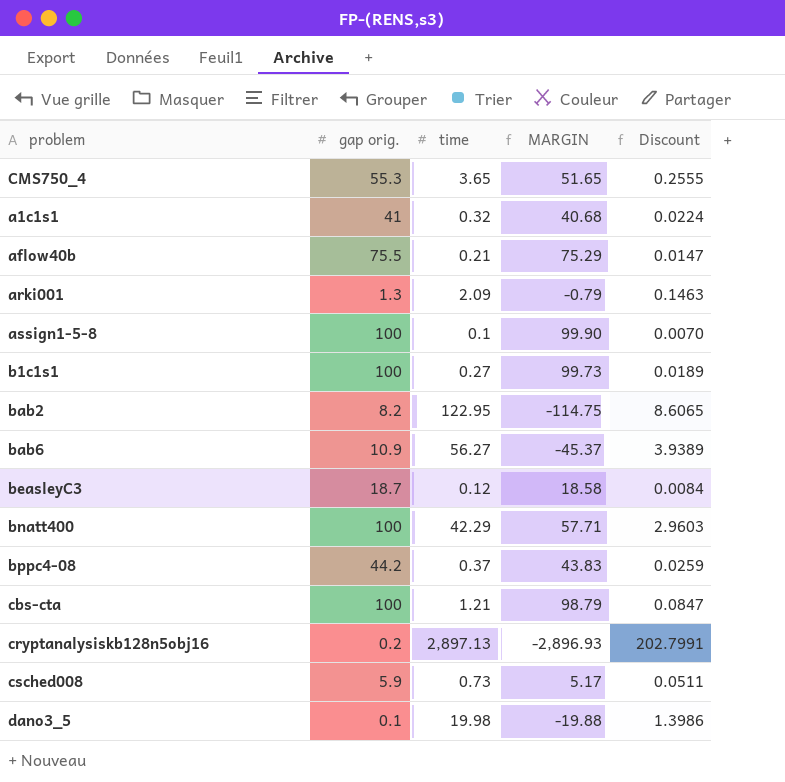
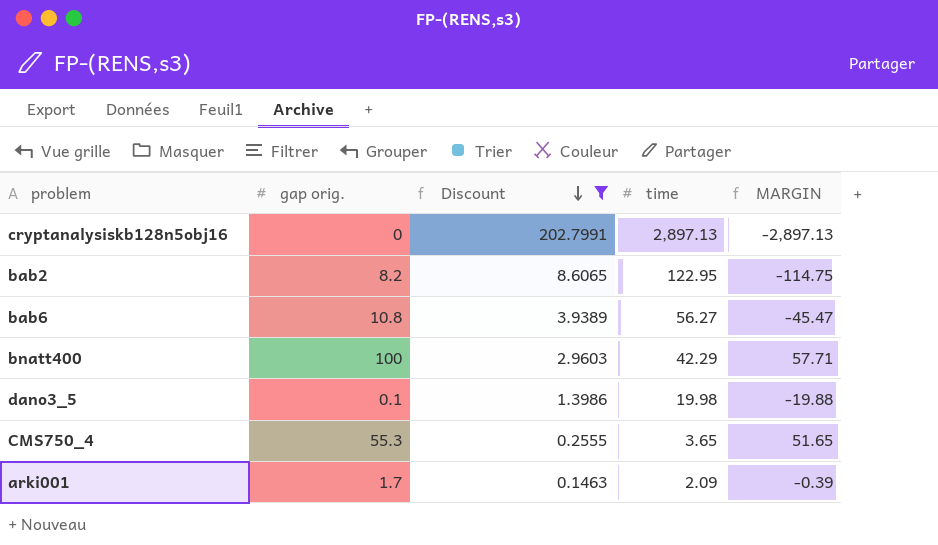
filter: none -> Discount >= 0.1463
row order: none -> Discount descending
column Discount | position: 5 -> 3
cryptanalysiskb128n5obj16 | gap orig.: 0.2 -> 0
cryptanalysiskb128n5obj16 | MARGIN: -2,896.93 -> -2,897.13
bab6 | gap orig.: 10.9 -> 10.8
bab6 | MARGIN: -45.37 -> -45.47
arki001 | gap orig.: 1.3 -> 1.7
arki001 | MARGIN: -0.79 -> -0.39

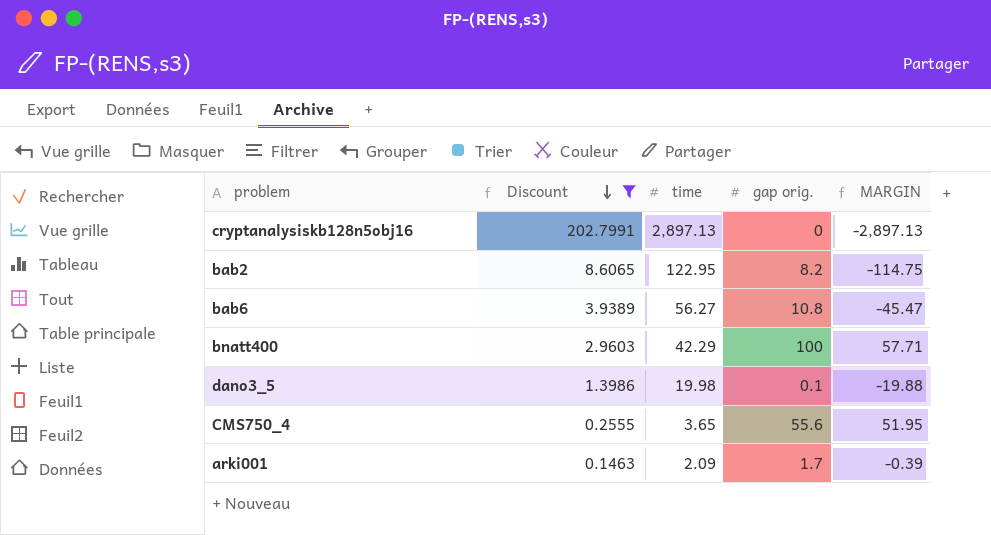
column gap orig. | position: 2 -> 4
CMS750_4 | gap orig.: 55.3 -> 55.6
CMS750_4 | MARGIN: 51.65 -> 51.95

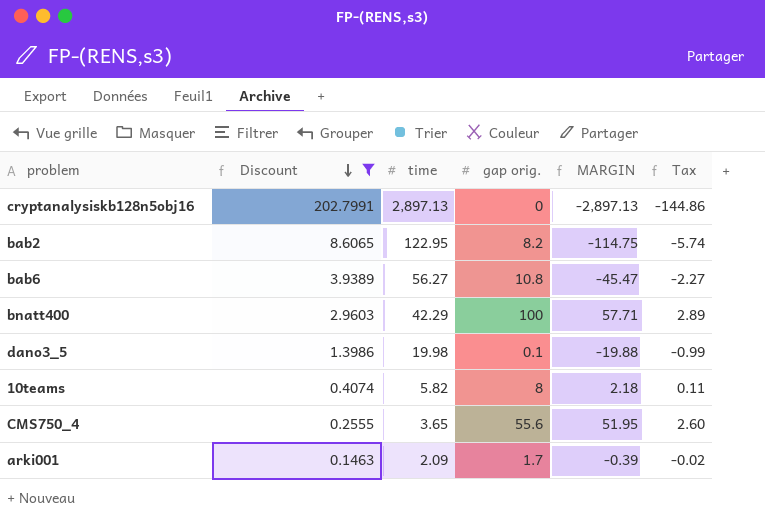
column Tax | formula: none -> [MARGIN] * 0.05
row 10teams: none -> 0.4074 | 5.82 | 8 | 2.18 | 0.11

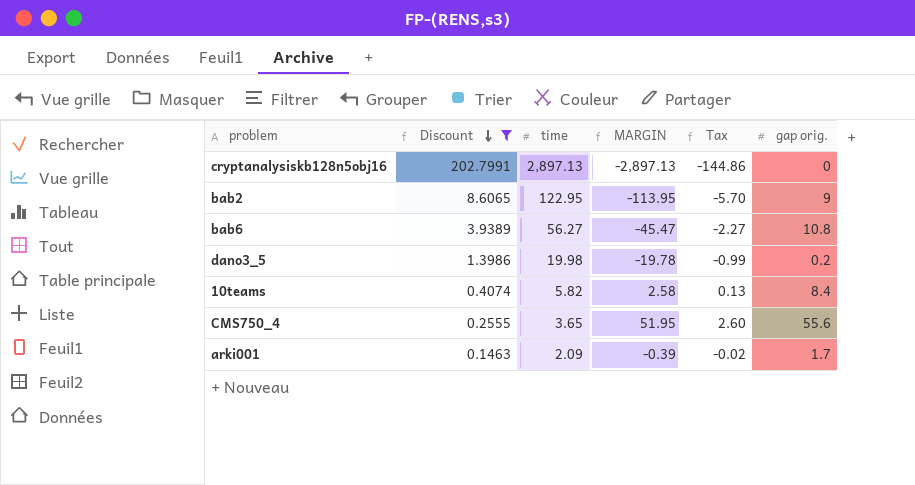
column gap orig. | position: 4 -> 6
row bnatt400: 2.9603 | 42.29 | 100 | 57.71 | 2.89 -> none
bab2 | MARGIN: -114.75 -> -113.95
bab2 | Tax: -5.74 -> -5.70
bab2 | gap orig.: 8.2 -> 9
dano3_5 | MARGIN: -19.88 -> -19.78
dano3_5 | gap orig.: 0.1 -> 0.2
10teams | MARGIN: 2.18 -> 2.58
10teams | Tax: 0.11 -> 0.13
10teams | gap orig.: 8 -> 8.4

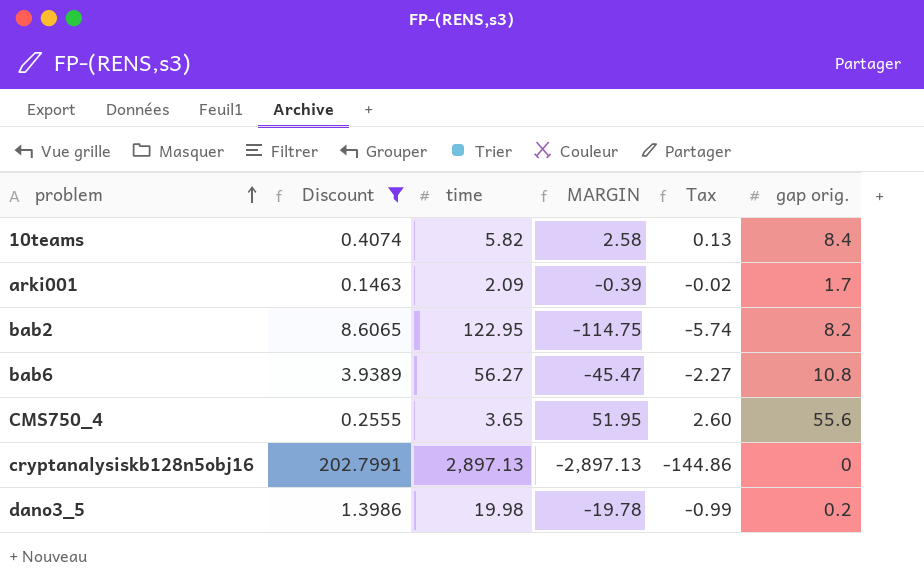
row order: Discount descending -> problem ascending
bab2 | MARGIN: -113.95 -> -114.75
bab2 | Tax: -5.70 -> -5.74
bab2 | gap orig.: 9 -> 8.2

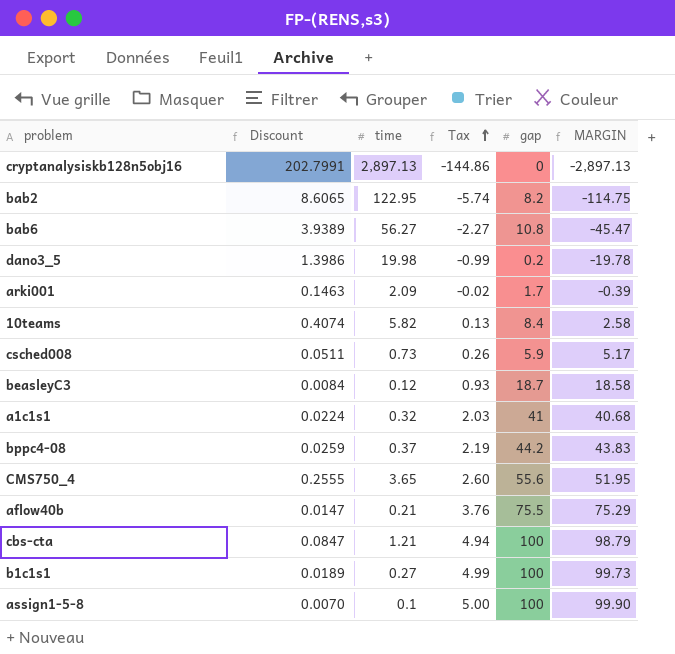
filter: Discount >= 0.1463 -> none
row order: problem ascending -> Tax ascending
column name: gap orig. -> gap
column MARGIN | position: 4 -> 6

